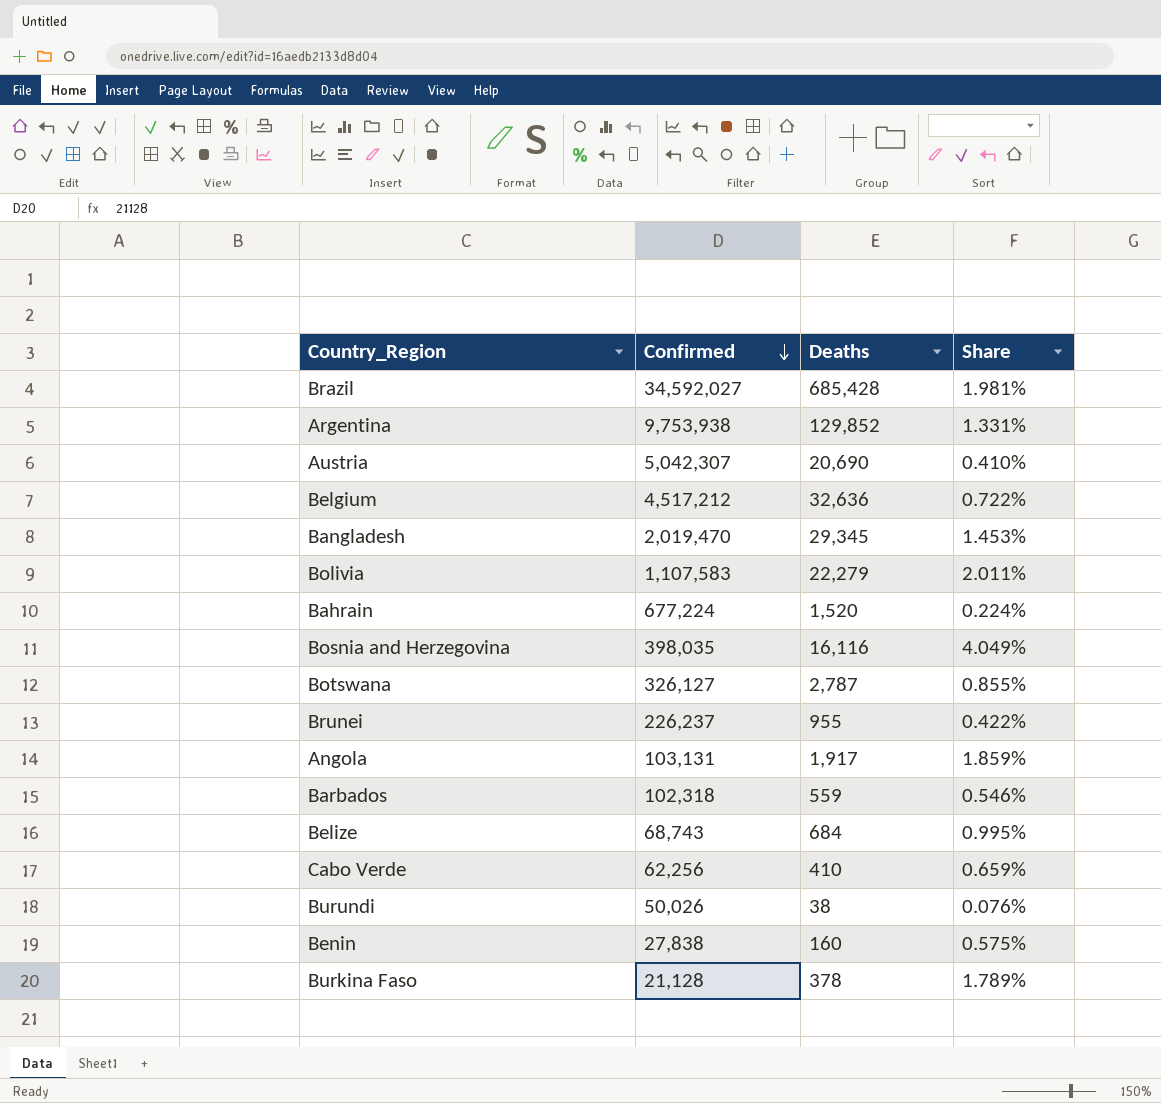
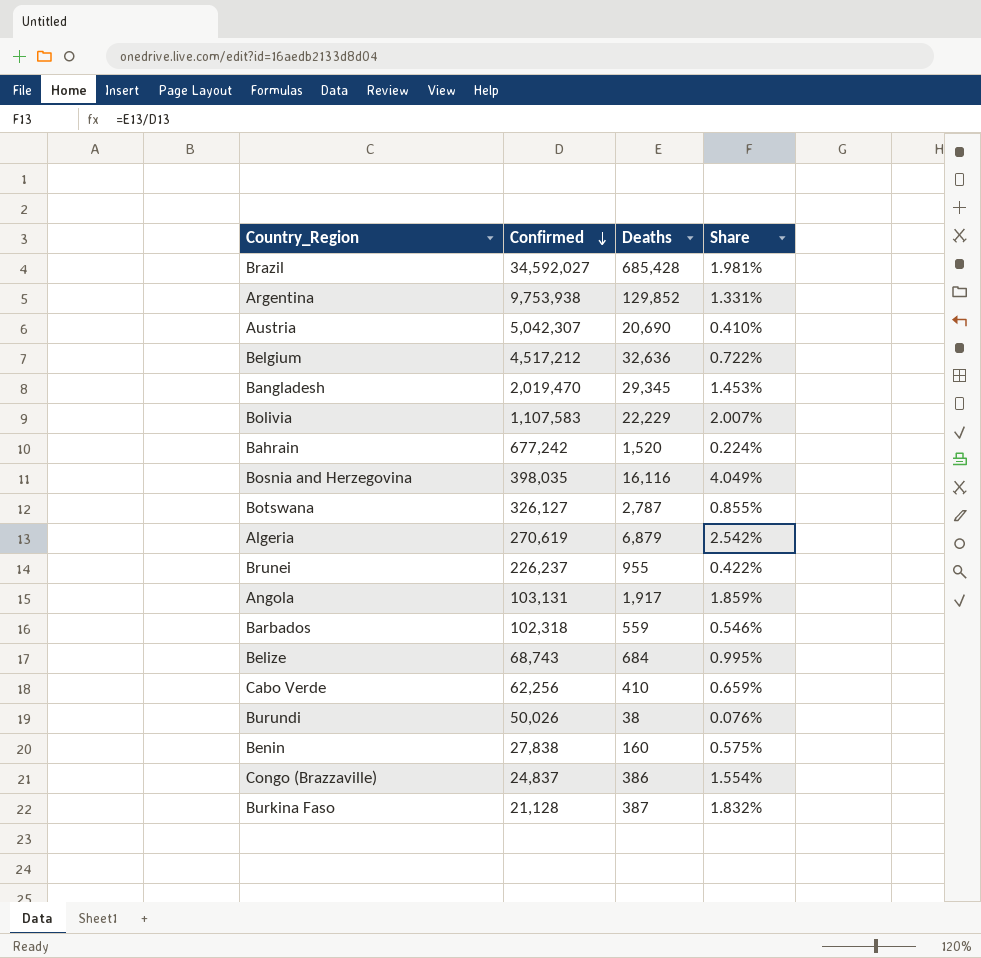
Bolivia | Deaths: 22,279 -> 22,229
Bolivia | Share: 2.011% -> 2.007%
Bahrain | Confirmed: 677,224 -> 677,242
row Algeria: none -> 270,619 | 6,879 | 2.542%
row Congo (Brazzaville): none -> 24,837 | 386 | 1.554%
Burkina Faso | Deaths: 378 -> 387
Burkina Faso | Share: 1.789% -> 1.832%

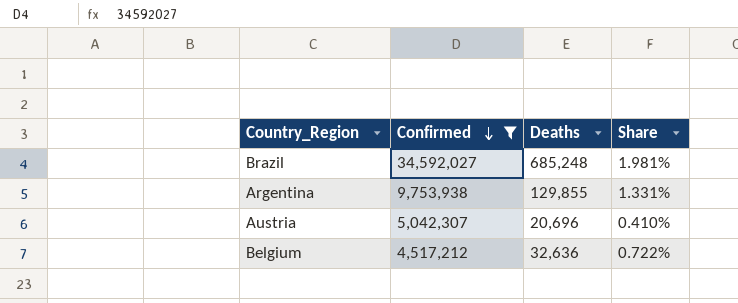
filter: none -> Confirmed >= 4,517,212
Brazil | Deaths: 685,428 -> 685,248
Argentina | Deaths: 129,852 -> 129,855
Austria | Deaths: 20,690 -> 20,696

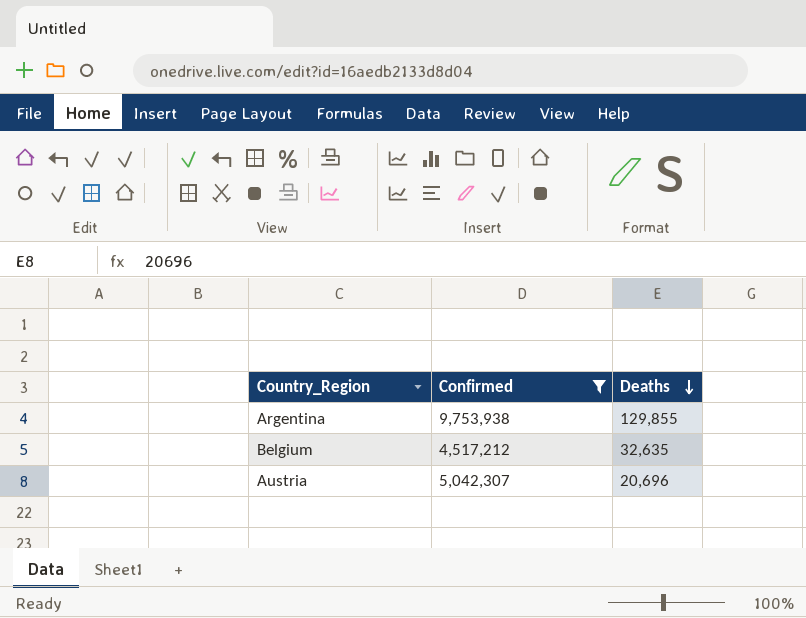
row order: Confirmed descending -> Deaths descending
column Share | formula: [Deaths] / [Confirmed] -> none
row Brazil: 34,592,027 | 685,248 | 1.981% -> none
Belgium | Deaths: 32,636 -> 32,635

